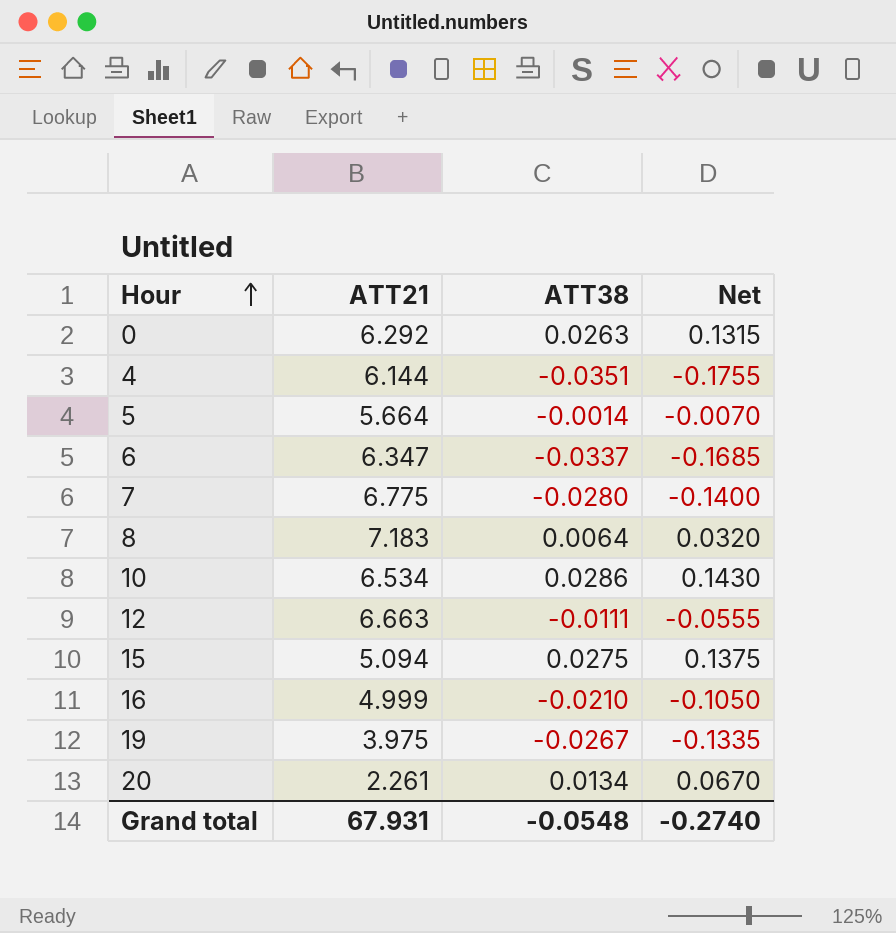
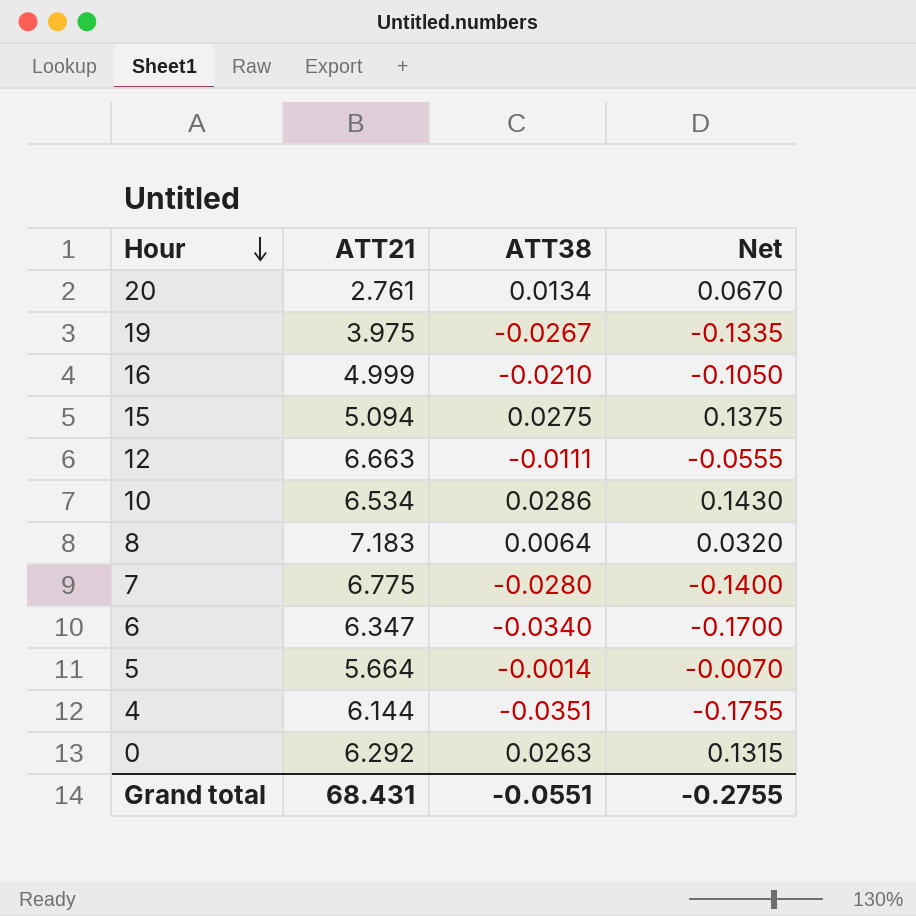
row order: Hour ascending -> Hour descending
20 | ATT21: 2.261 -> 2.761
6 | ATT38: -0.0337 -> -0.0340
6 | Net: -0.1685 -> -0.1700
Grand total | ATT21: 67.931 -> 68.431
Grand total | ATT38: -0.0548 -> -0.0551
Grand total | Net: -0.2740 -> -0.2755

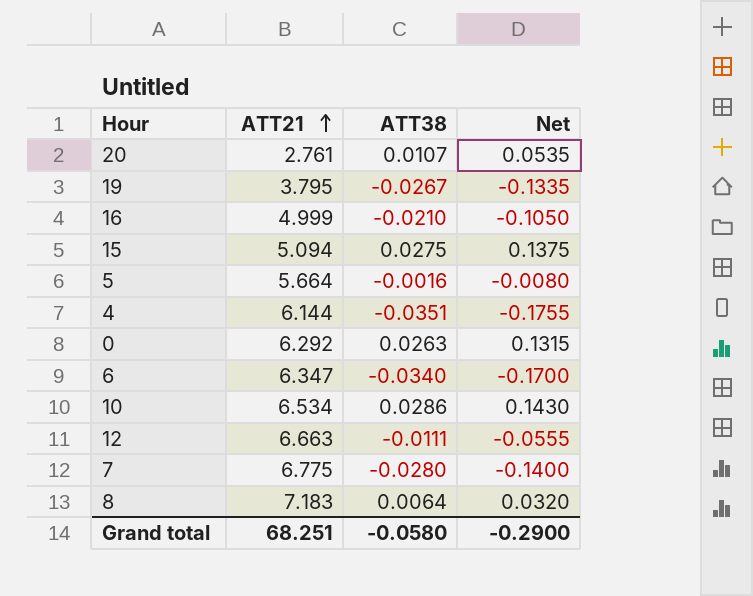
row order: Hour descending -> ATT21 ascending
20 | ATT38: 0.0134 -> 0.0107
20 | Net: 0.0670 -> 0.0535
19 | ATT21: 3.975 -> 3.795
5 | ATT38: -0.0014 -> -0.0016
5 | Net: -0.0070 -> -0.0080
Grand total | ATT21: 68.431 -> 68.251
Grand total | ATT38: -0.0551 -> -0.0580
Grand total | Net: -0.2755 -> -0.2900

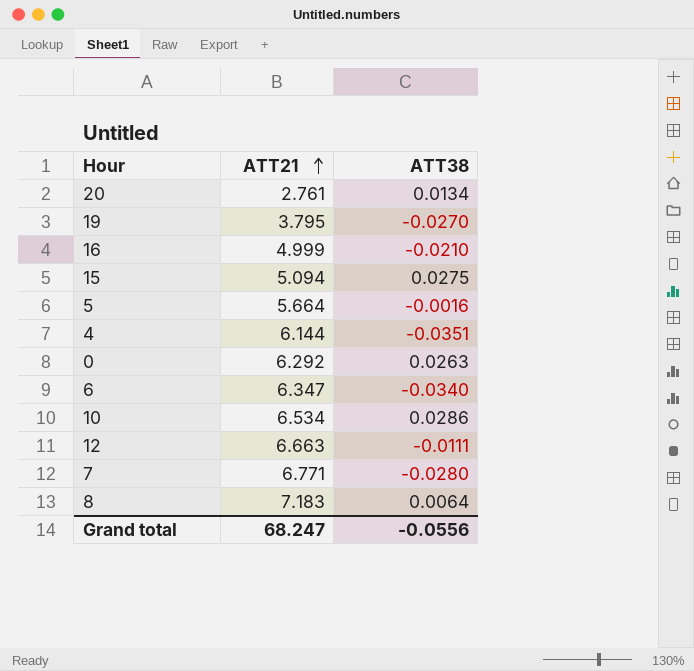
column Net | formula: [ATT38] * 5 -> none
20 | ATT38: 0.0107 -> 0.0134
19 | ATT38: -0.0267 -> -0.0270
7 | ATT21: 6.775 -> 6.771
Grand total | ATT21: 68.251 -> 68.247
Grand total | ATT38: -0.0580 -> -0.0556

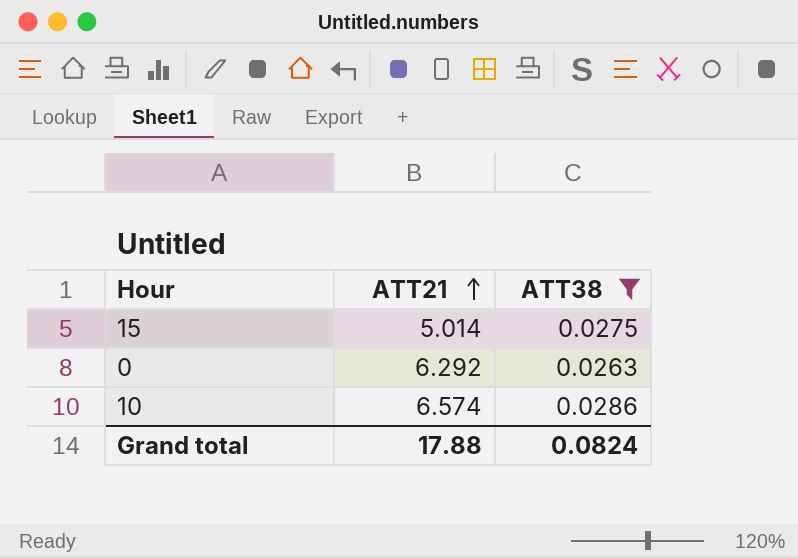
filter: none -> ATT38 >= 0.0263
15 | ATT21: 5.094 -> 5.014
10 | ATT21: 6.534 -> 6.574
Grand total | ATT21: 68.247 -> 17.88
Grand total | ATT38: -0.0556 -> 0.0824

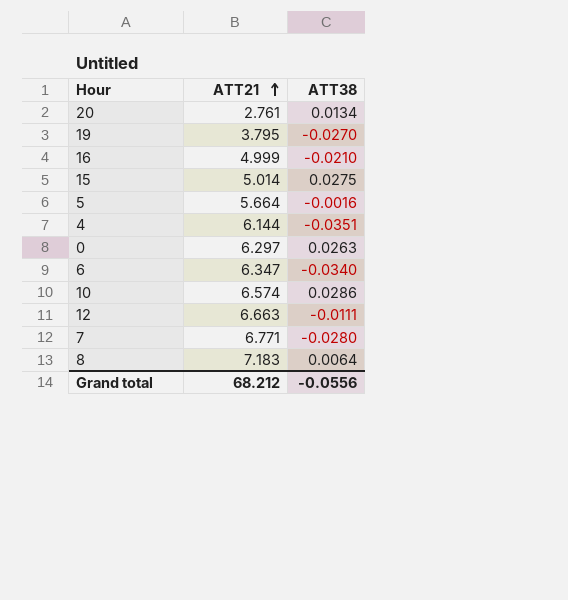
filter: ATT38 >= 0.0263 -> none
0 | ATT21: 6.292 -> 6.297
Grand total | ATT21: 17.88 -> 68.212
Grand total | ATT38: 0.0824 -> -0.0556

